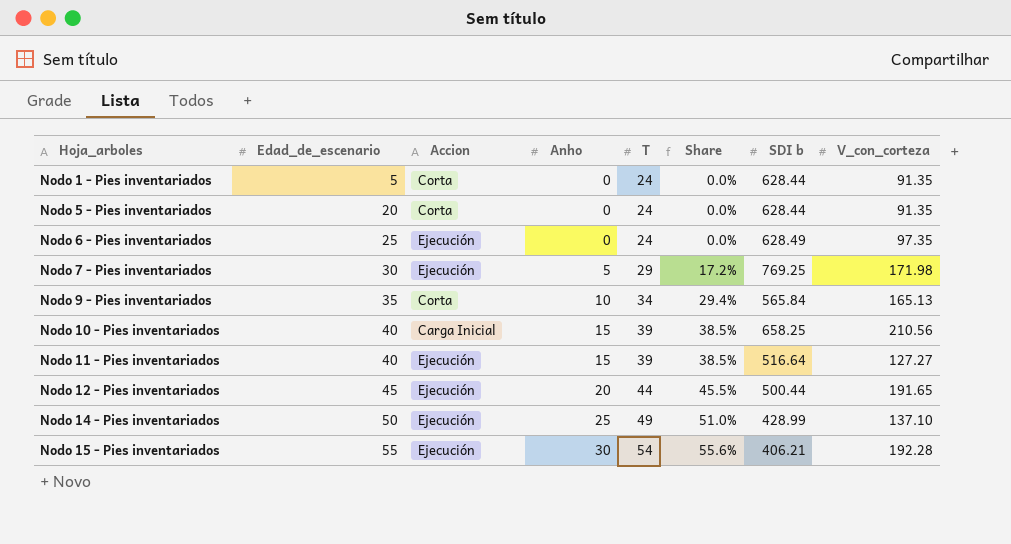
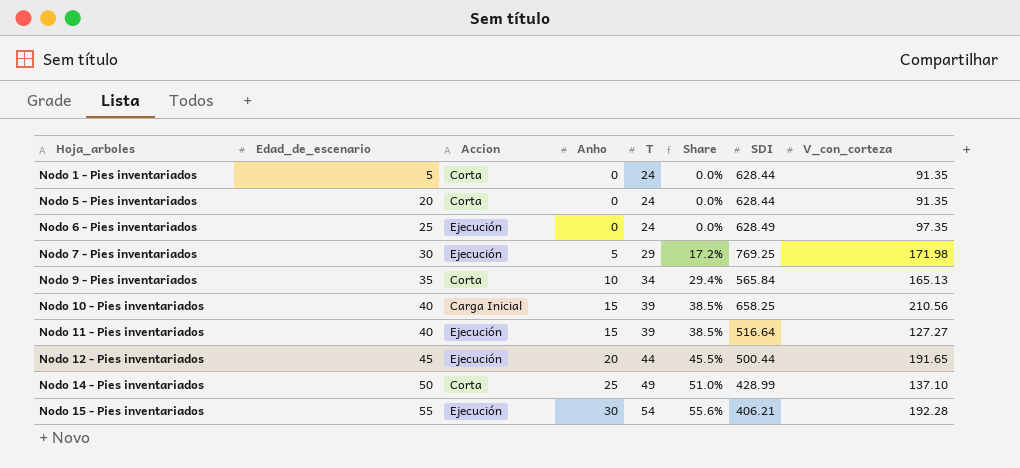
column name: SDI b -> SDI
Nodo 14 - Pies inventariados | Accion: Ejecución -> Corta

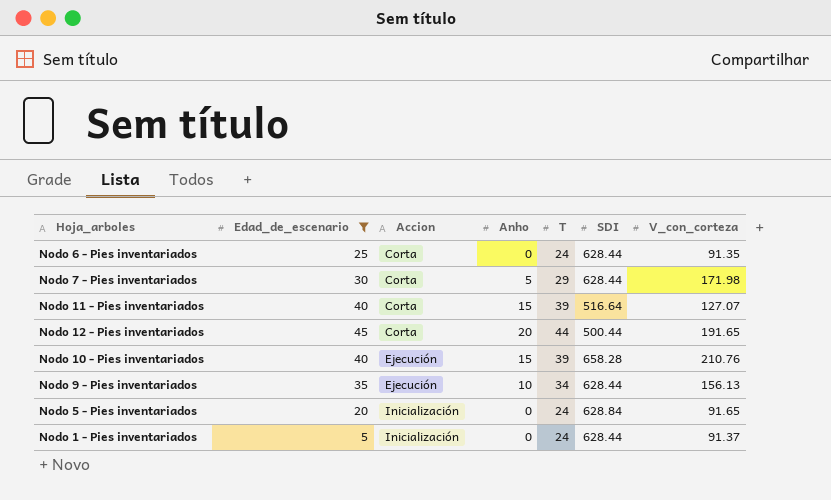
filter: none -> Edad_de_escenario <= 45
row order: Hoja_arboles ascending -> Accion ascending
column Share | formula: [Anho] / [T] -> none
Nodo 6 - Pies inventariados | Accion: Ejecución -> Corta
Nodo 6 - Pies inventariados | SDI: 628.49 -> 628.44
Nodo 6 - Pies inventariados | V_con_corteza: 97.35 -> 91.35
Nodo 7 - Pies inventariados | Accion: Ejecución -> Corta
Nodo 7 - Pies inventariados | SDI: 769.25 -> 628.44
Nodo 11 - Pies inventariados | Accion: Ejecución -> Corta
Nodo 11 - Pies inventariados | V_con_corteza: 127.27 -> 127.07
Nodo 12 - Pies inventariados | Accion: Ejecución -> Corta
Nodo 10 - Pies inventariados | Accion: Carga Inicial -> Ejecución
Nodo 10 - Pies inventariados | SDI: 658.25 -> 658.28
Nodo 10 - Pies inventariados | V_con_corteza: 210.56 -> 210.76
Nodo 9 - Pies inventariados | Accion: Corta -> Ejecución
Nodo 9 - Pies inventariados | SDI: 565.84 -> 628.44
Nodo 9 - Pies inventariados | V_con_corteza: 165.13 -> 156.13
Nodo 5 - Pies inventariados | Accion: Corta -> Inicialización
Nodo 5 - Pies inventariados | SDI: 628.44 -> 628.84
Nodo 5 - Pies inventariados | V_con_corteza: 91.35 -> 91.65
Nodo 1 - Pies inventariados | Accion: Corta -> Inicialización
Nodo 1 - Pies inventariados | V_con_corteza: 91.35 -> 91.37

